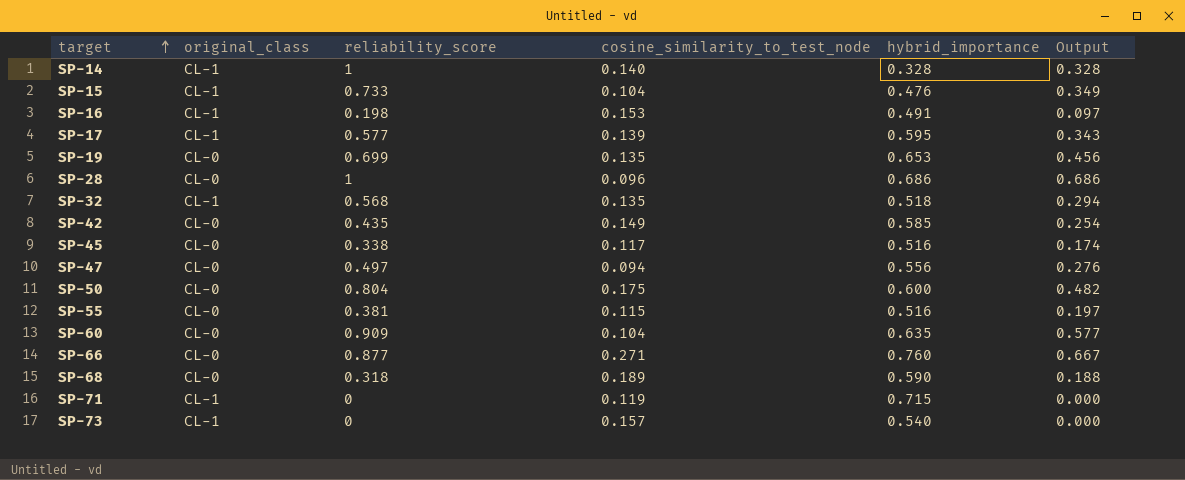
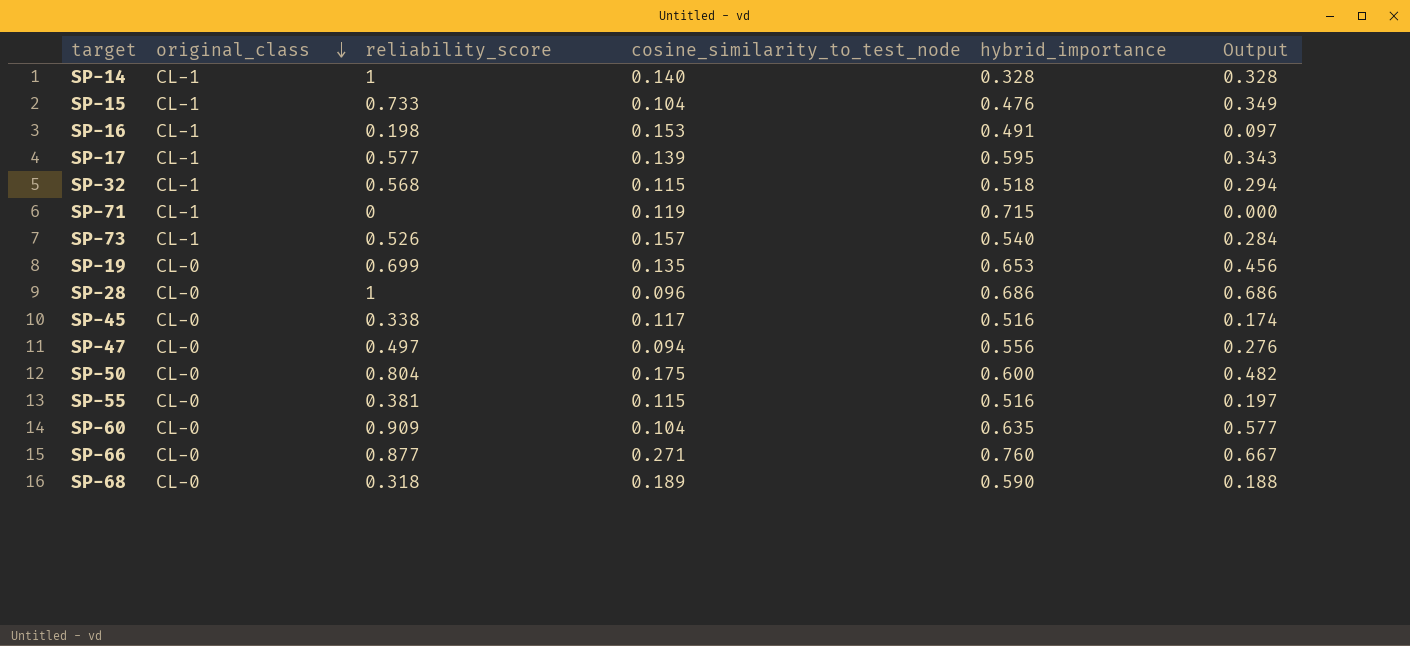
row order: target ascending -> original_class descending
row SP-42: CL-0 | 0.435 | 0.149 | 0.585 | 0.254 -> none
SP-32 | cosine_similarity_to_test_node: 0.135 -> 0.115
SP-73 | reliability_score: 0 -> 0.526
SP-73 | Output: 0.000 -> 0.284

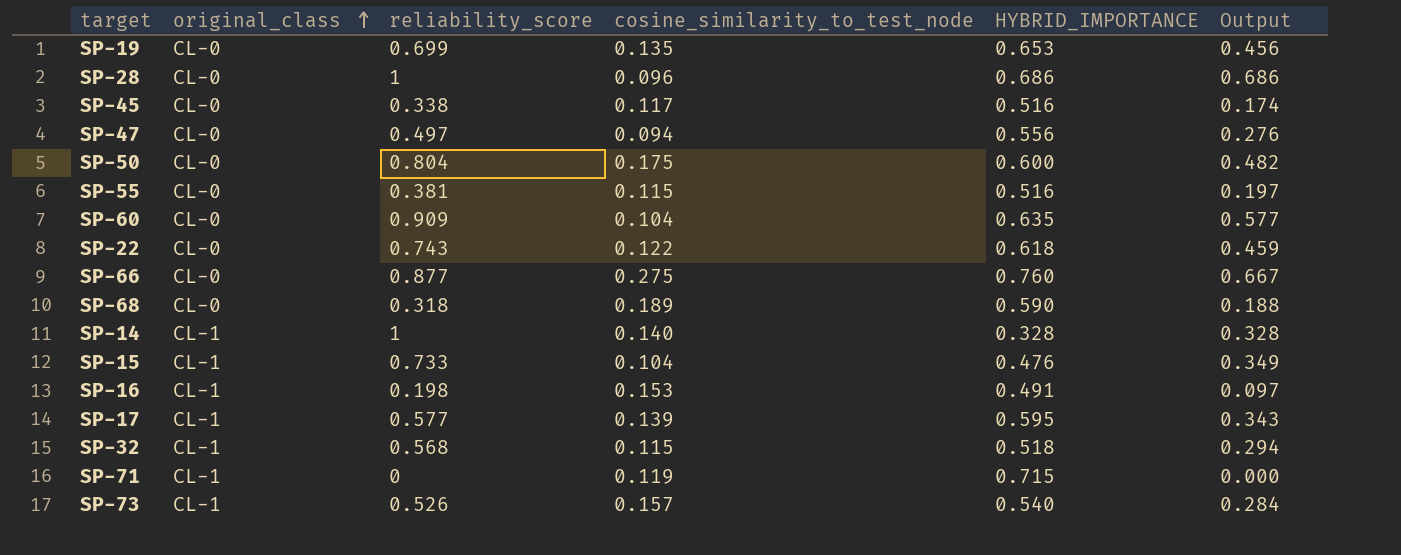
row order: original_class descending -> original_class ascending
column name: hybrid_importance -> HYBRID_IMPORTANCE
row SP-22: none -> CL-0 | 0.743 | 0.122 | 0.618 | 0.459
SP-66 | cosine_similarity_to_test_node: 0.271 -> 0.275

